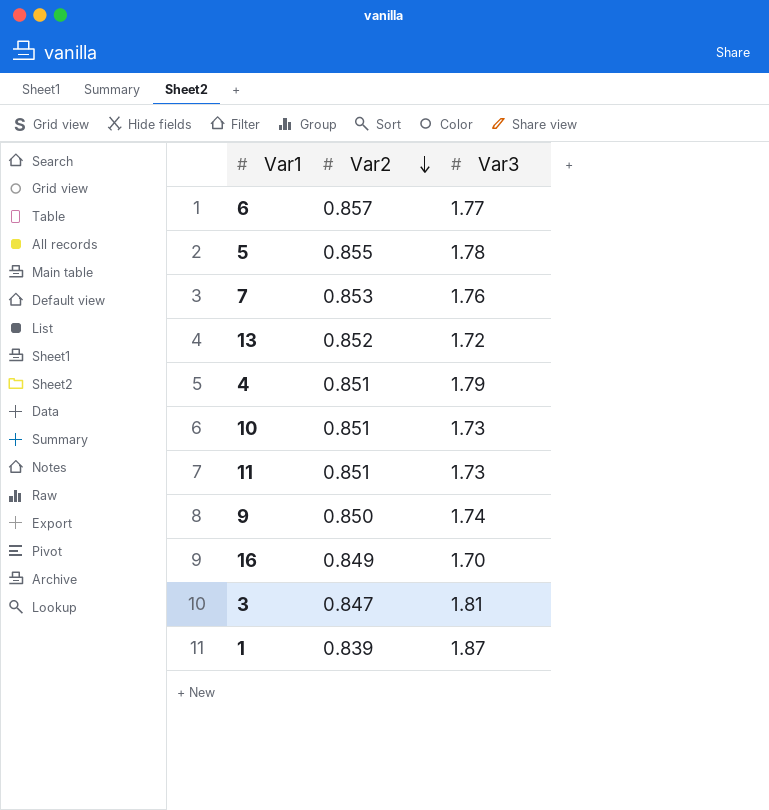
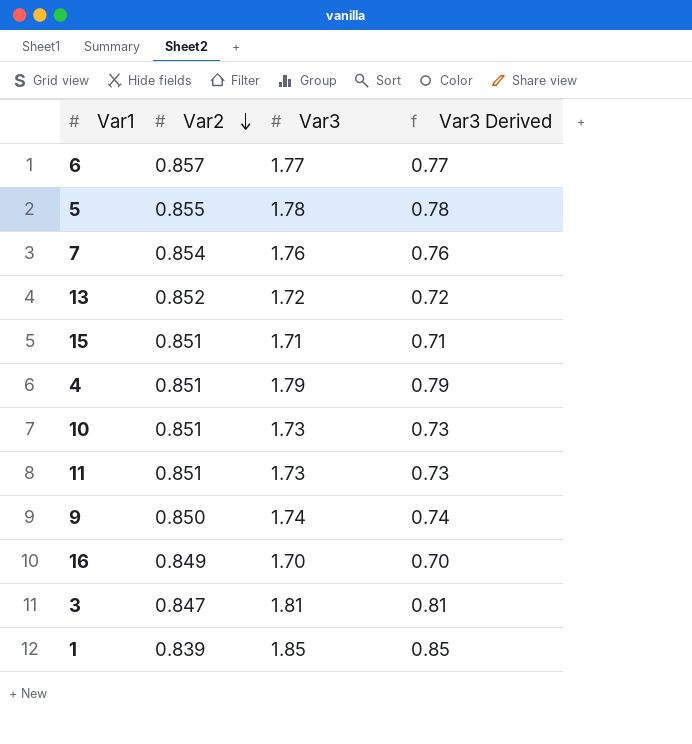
column Var3 Derived | formula: none -> [Var3] - 1
7 | Var2: 0.853 -> 0.854
row 15: none -> 0.851 | 1.71 | 0.71
1 | Var3: 1.87 -> 1.85

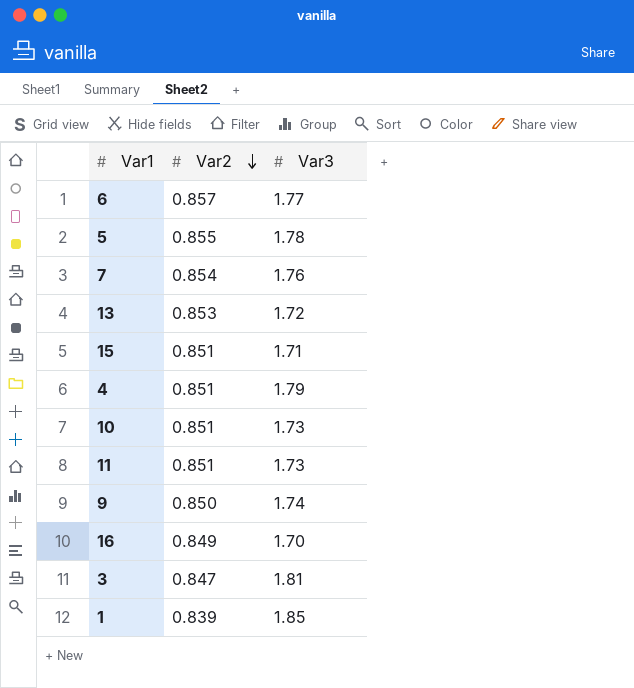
column Var3 Derived | formula: [Var3] - 1 -> none
13 | Var2: 0.852 -> 0.853

